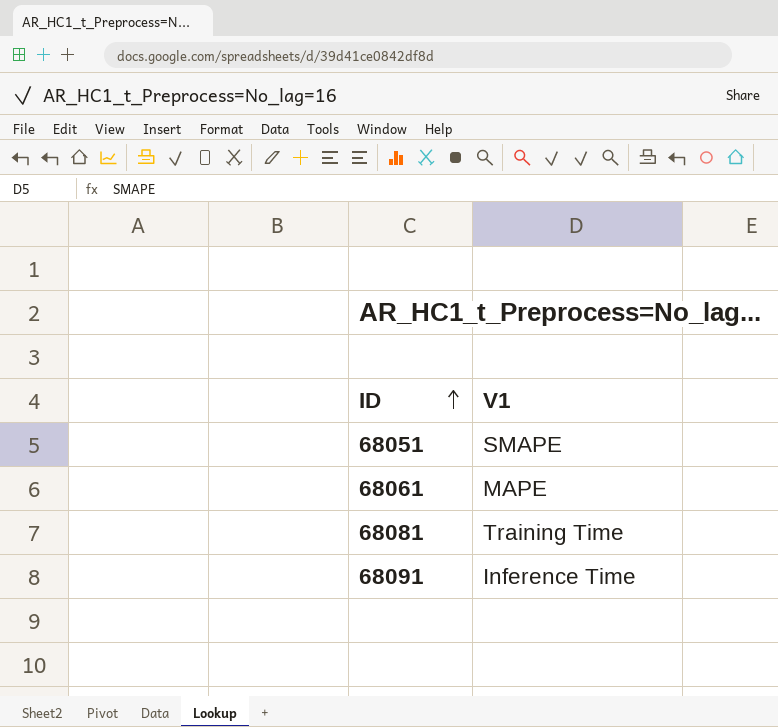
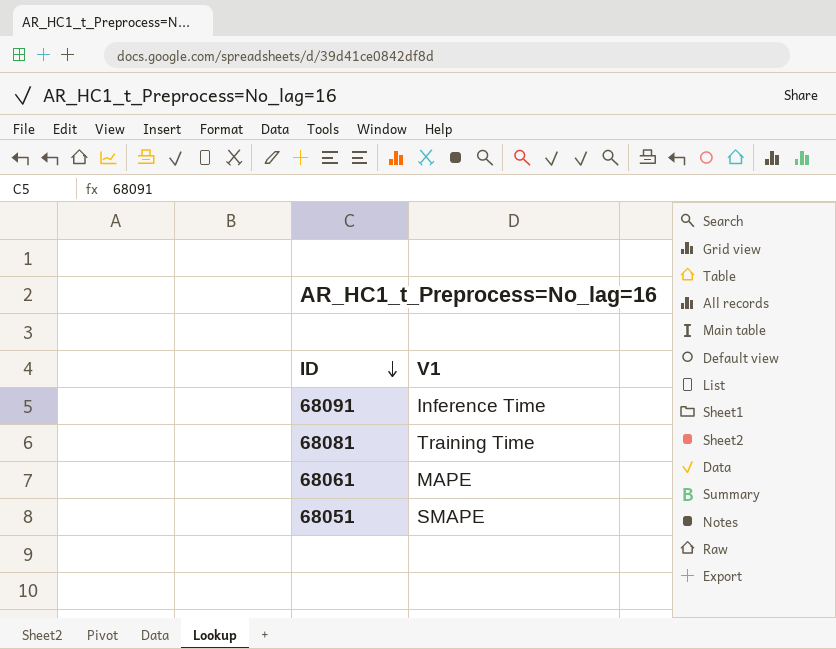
row order: ID ascending -> ID descending

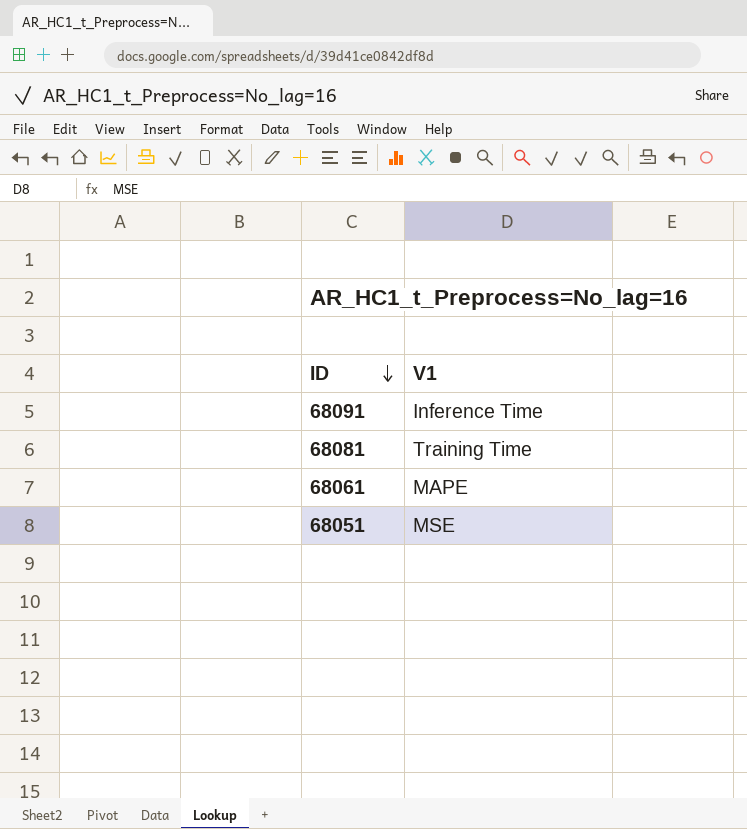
68051 | V1: SMAPE -> MSE

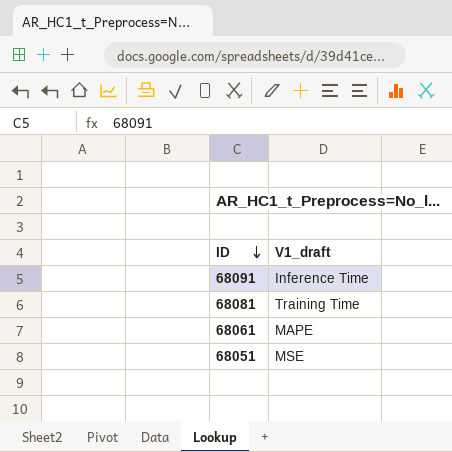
column name: V1 -> V1_draft

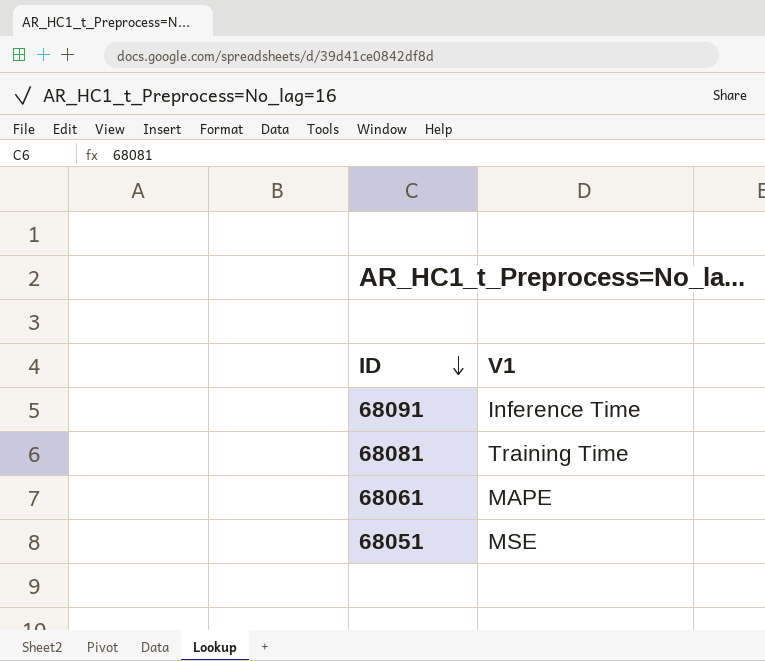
column name: V1_draft -> V1

